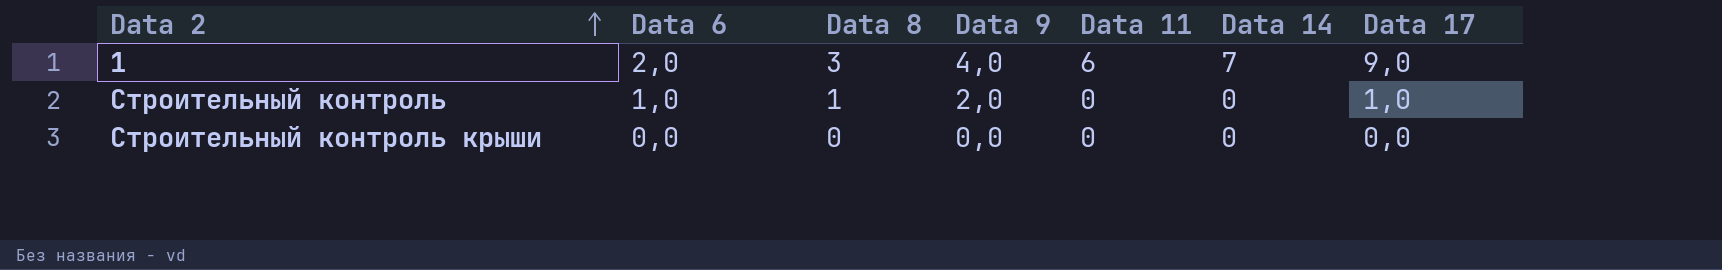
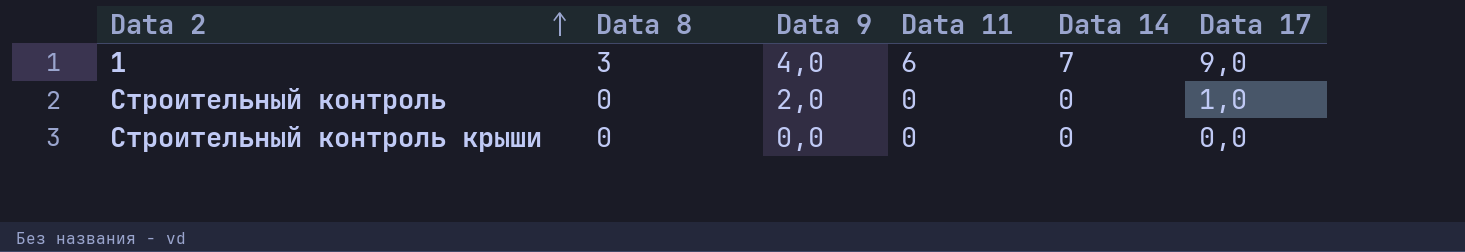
column Data 6 | position: 2 -> none
Строительный контроль | Data 8: 1 -> 0

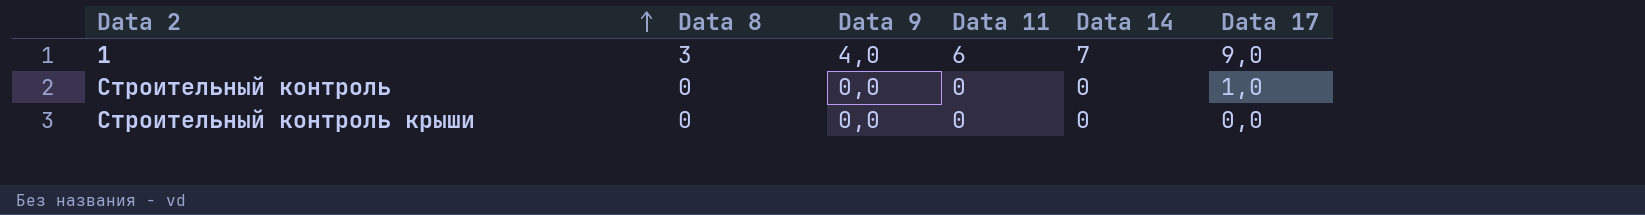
Строительный контроль | Data 9: 2,0 -> 0,0

